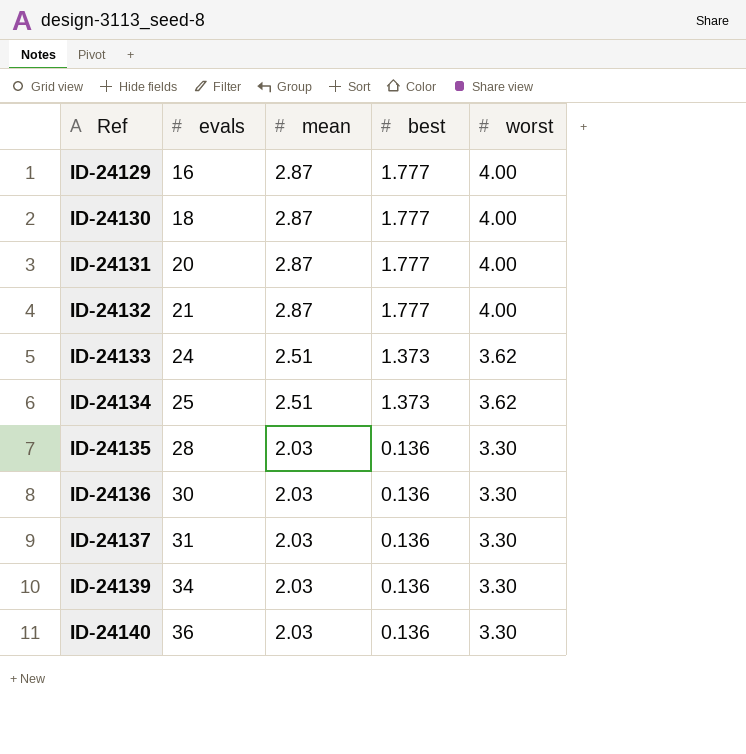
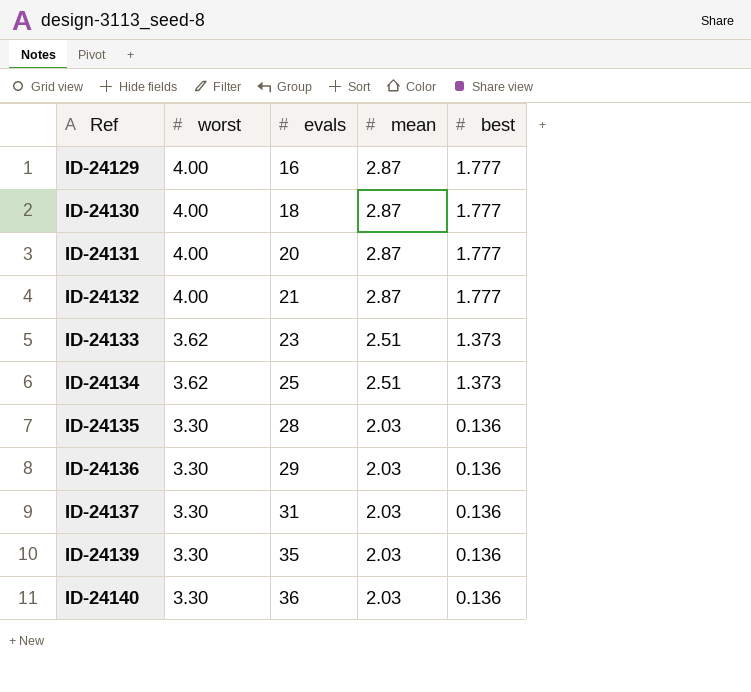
column worst | position: 5 -> 2
ID-24133 | evals: 24 -> 23
ID-24136 | evals: 30 -> 29
ID-24139 | evals: 34 -> 35

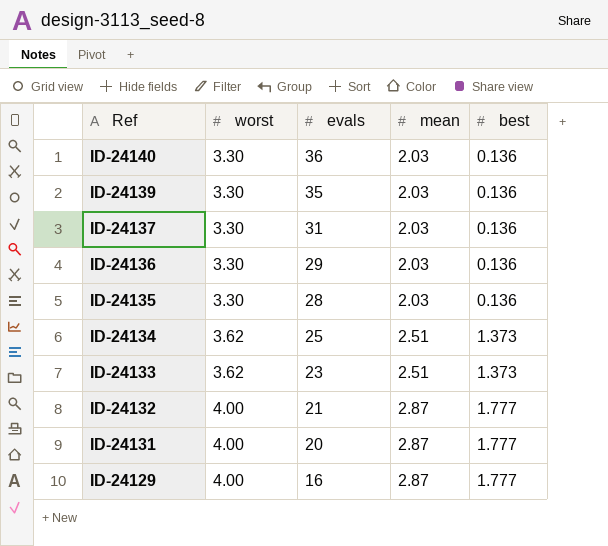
row order: Ref ascending -> Ref descending
row ID-24130: 4.00 | 18 | 2.87 | 1.777 -> none

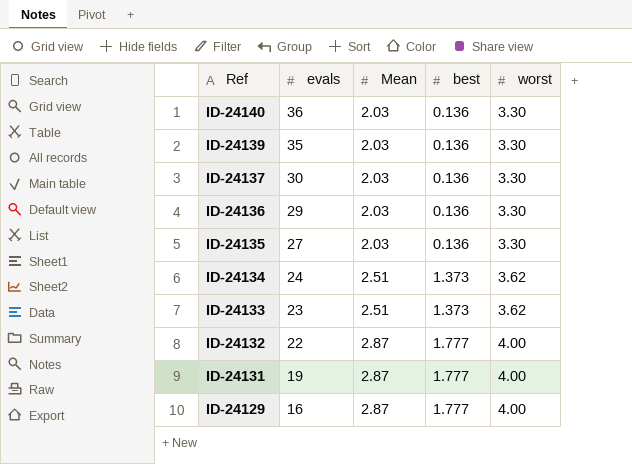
column name: mean -> Mean
column worst | position: 2 -> 5
ID-24137 | evals: 31 -> 30
ID-24135 | evals: 28 -> 27
ID-24134 | evals: 25 -> 24
ID-24132 | evals: 21 -> 22
ID-24131 | evals: 20 -> 19

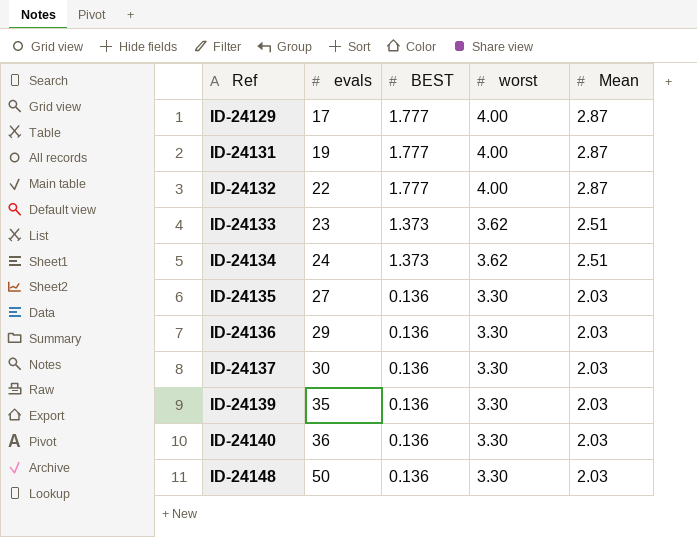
row order: Ref descending -> Ref ascending
column name: best -> BEST
column Mean | position: 3 -> 5
ID-24129 | evals: 16 -> 17
row ID-24148: none -> 50 | 0.136 | 3.30 | 2.03

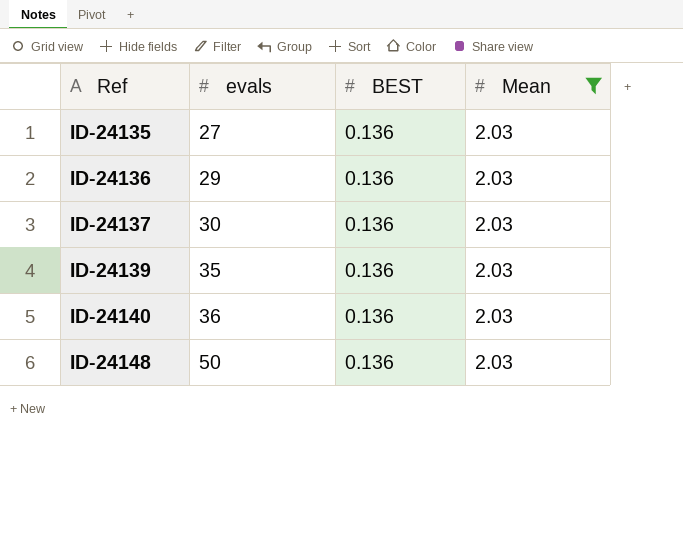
filter: none -> Mean = 2.03
column worst | position: 4 -> none

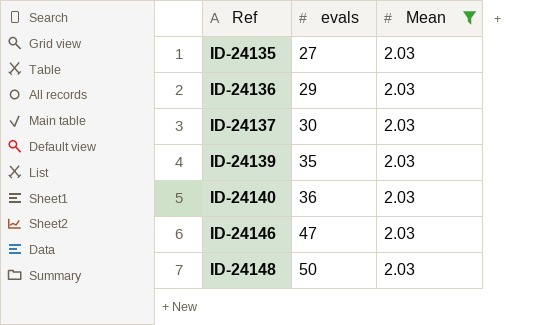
column BEST | position: 3 -> none
row ID-24146: none -> 47 | 2.03

